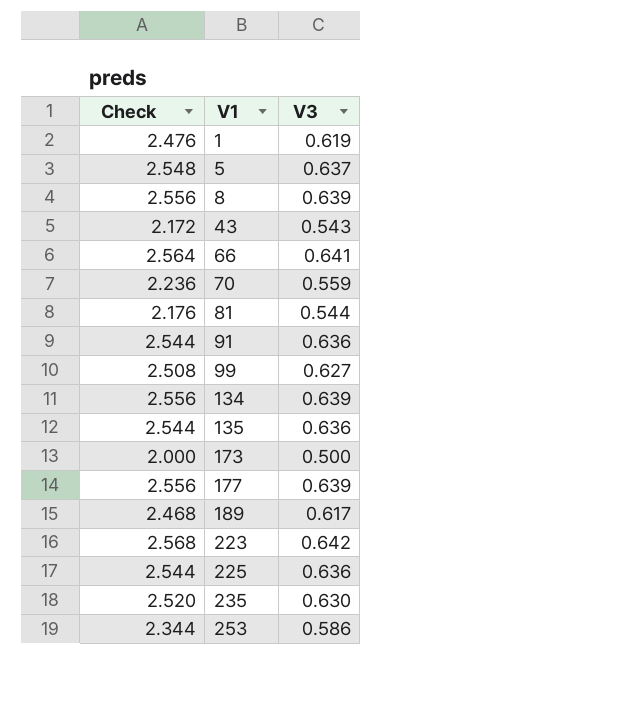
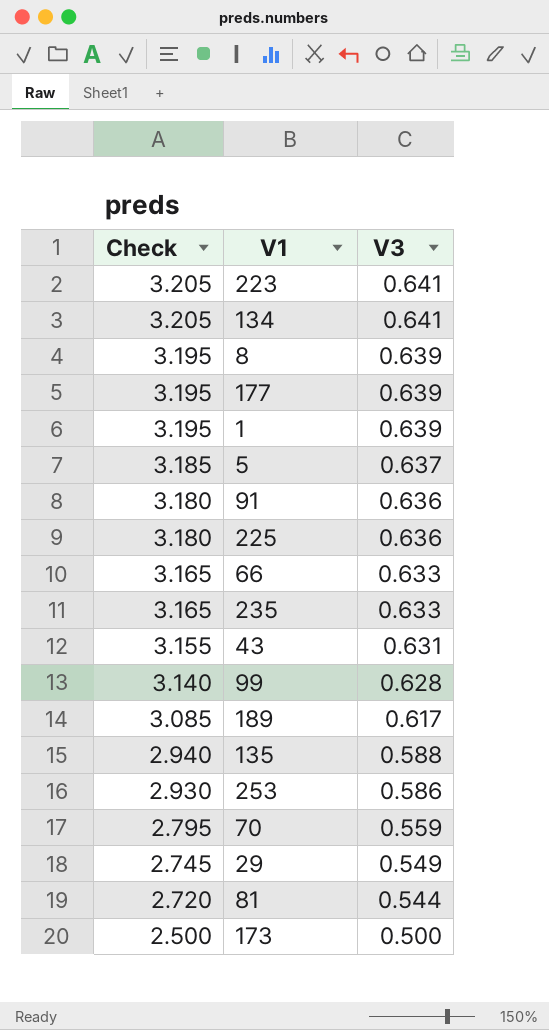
row order: V1 ascending -> Check descending
column Check | formula: [V3] * 4 -> [V3] * 5
223 | V3: 0.642 -> 0.641
134 | V3: 0.639 -> 0.641
1 | V3: 0.619 -> 0.639
66 | V3: 0.641 -> 0.633
235 | V3: 0.630 -> 0.633
43 | V3: 0.543 -> 0.631
99 | V3: 0.627 -> 0.628
135 | V3: 0.636 -> 0.588
row 29: none -> 2.745 | 0.549

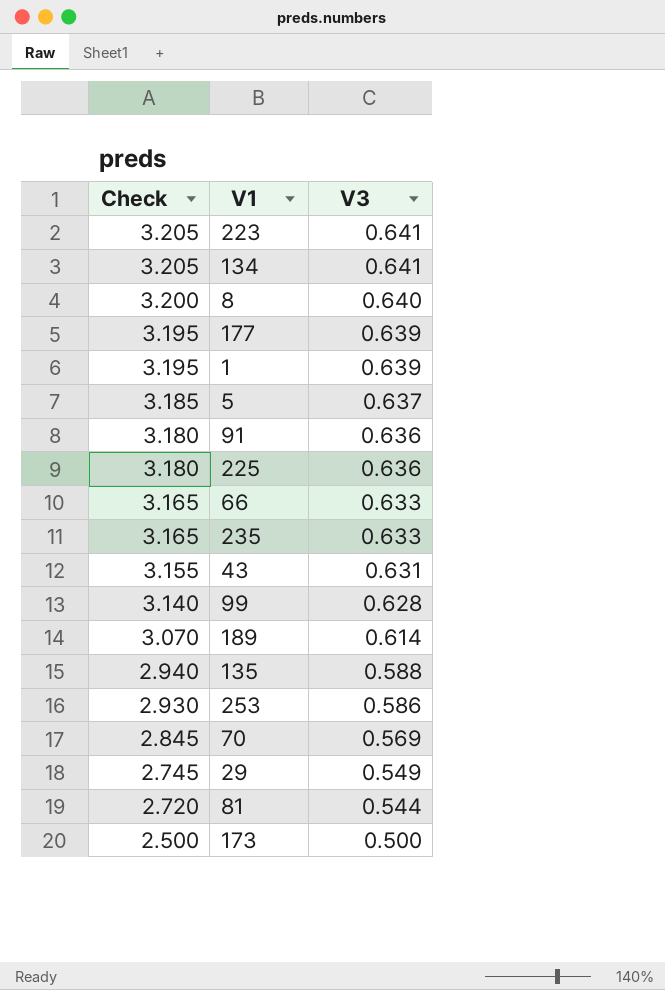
8 | Check: 3.195 -> 3.200
8 | V3: 0.639 -> 0.640
189 | Check: 3.085 -> 3.070
189 | V3: 0.617 -> 0.614
70 | Check: 2.795 -> 2.845
70 | V3: 0.559 -> 0.569

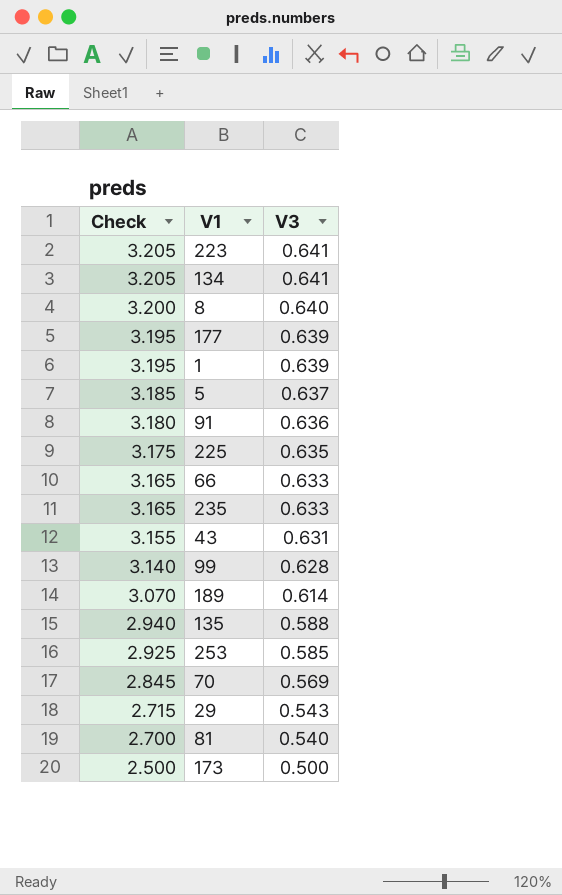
225 | Check: 3.180 -> 3.175
225 | V3: 0.636 -> 0.635
253 | Check: 2.930 -> 2.925
253 | V3: 0.586 -> 0.585
29 | Check: 2.745 -> 2.715
29 | V3: 0.549 -> 0.543
81 | Check: 2.720 -> 2.700
81 | V3: 0.544 -> 0.540

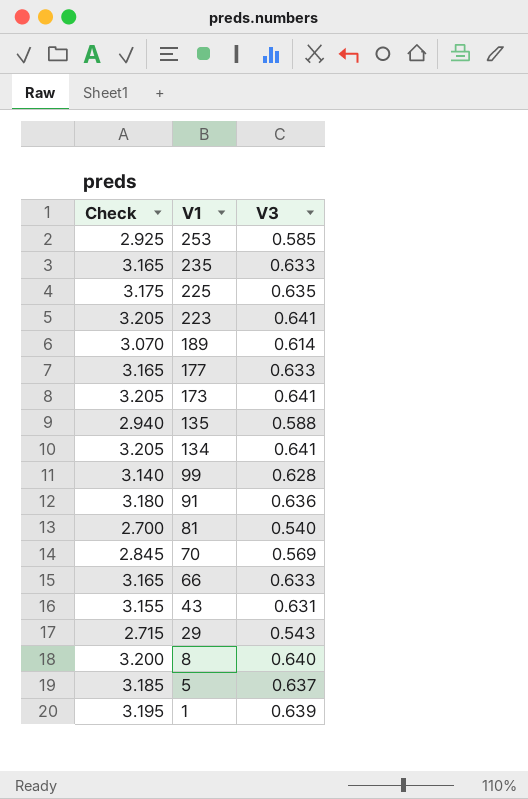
row order: Check descending -> V1 descending
177 | Check: 3.195 -> 3.165
177 | V3: 0.639 -> 0.633
173 | Check: 2.500 -> 3.205
173 | V3: 0.500 -> 0.641

